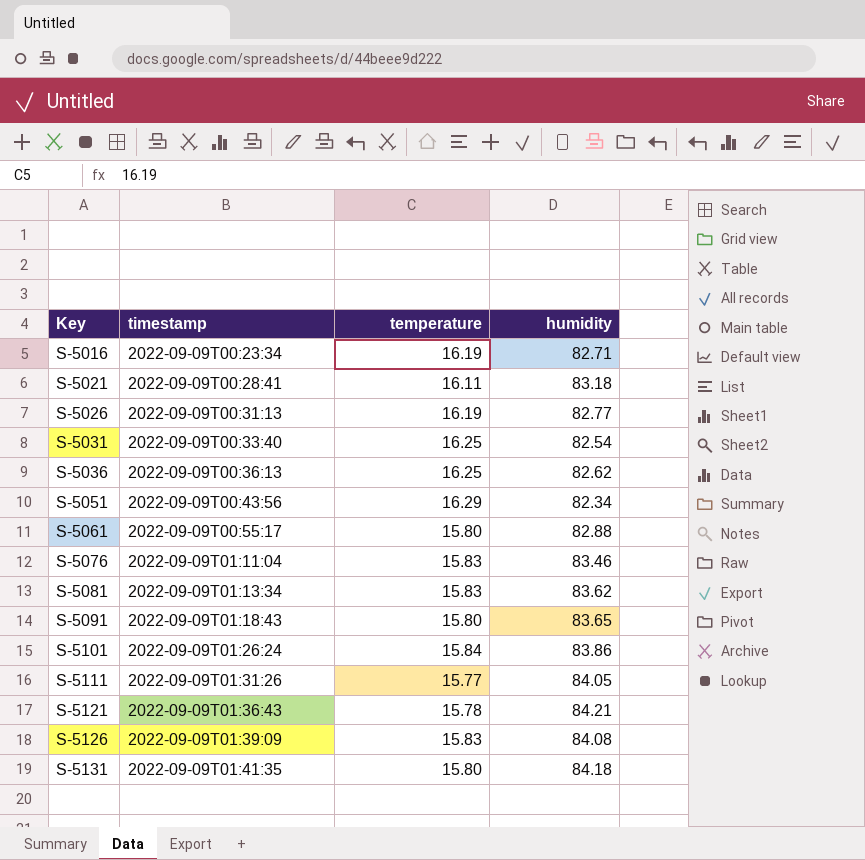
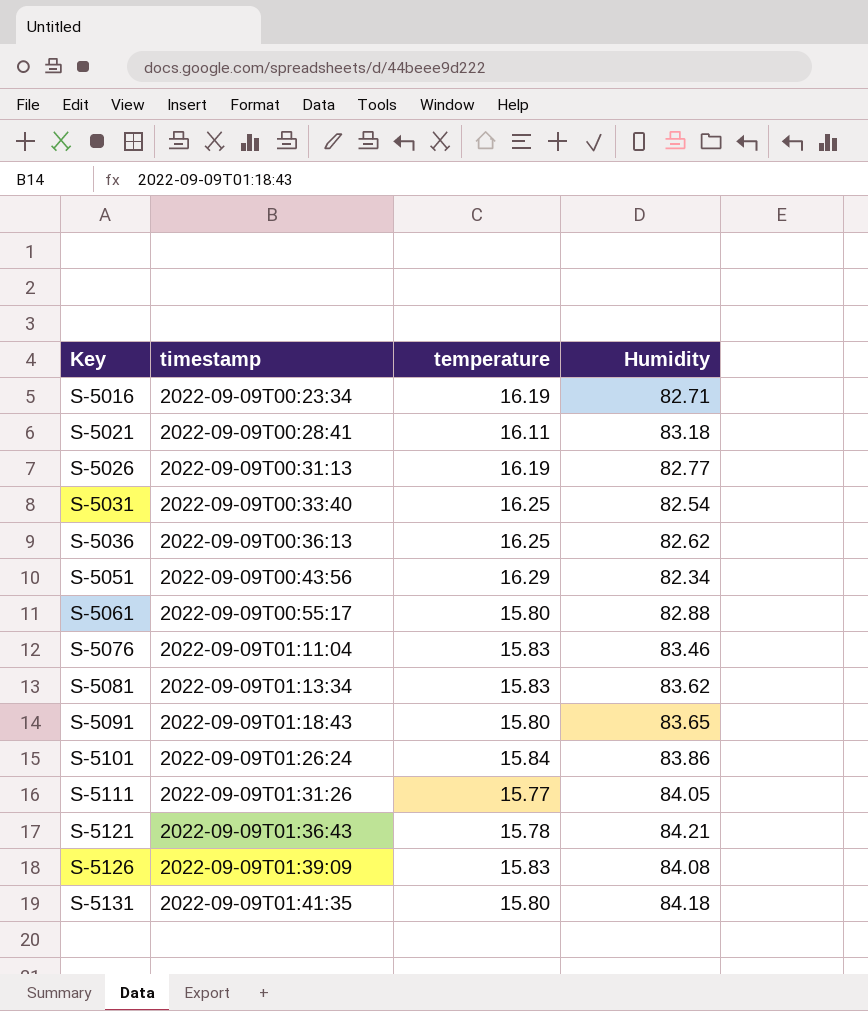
column name: humidity -> Humidity

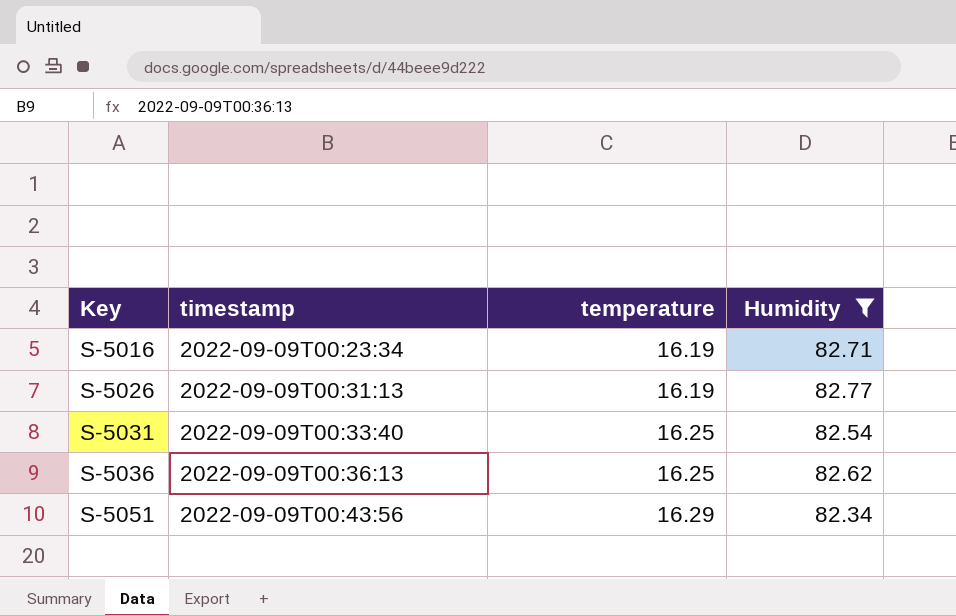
filter: none -> Humidity <= 82.77

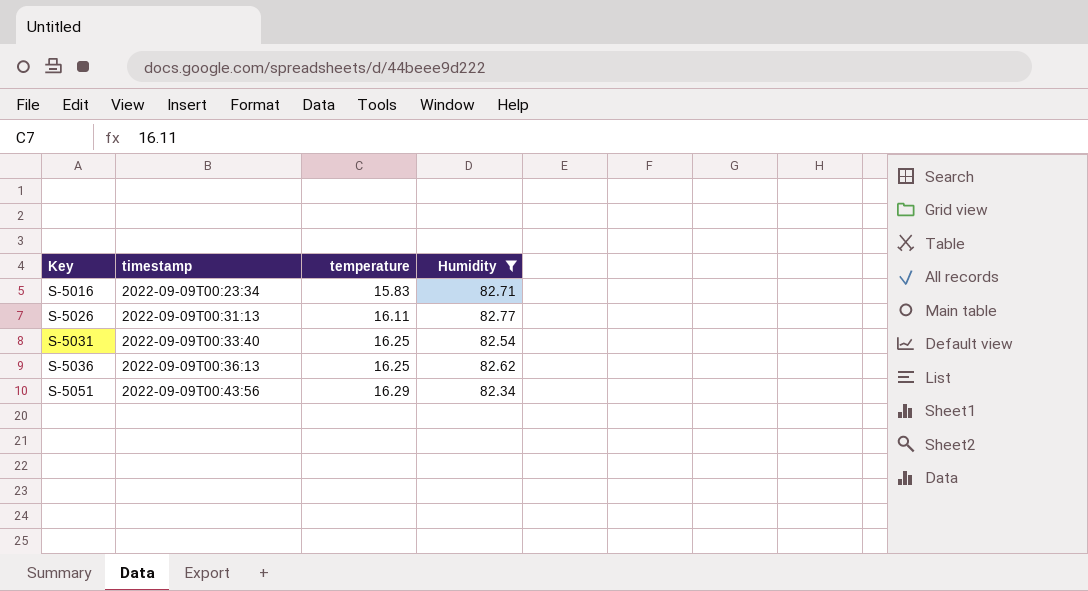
S-5016 | temperature: 16.19 -> 15.83
S-5026 | temperature: 16.19 -> 16.11

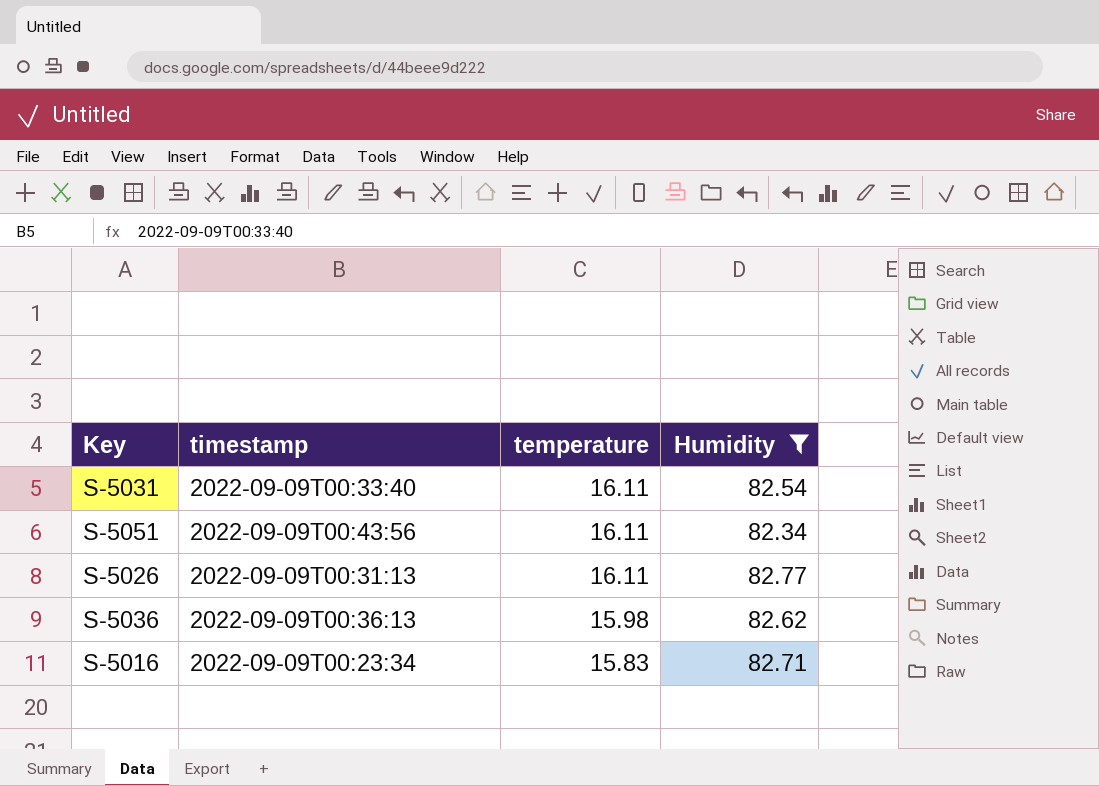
row order: Key ascending -> temperature descending
S-5031 | temperature: 16.25 -> 16.11
S-5051 | temperature: 16.29 -> 16.11
S-5036 | temperature: 16.25 -> 15.98

